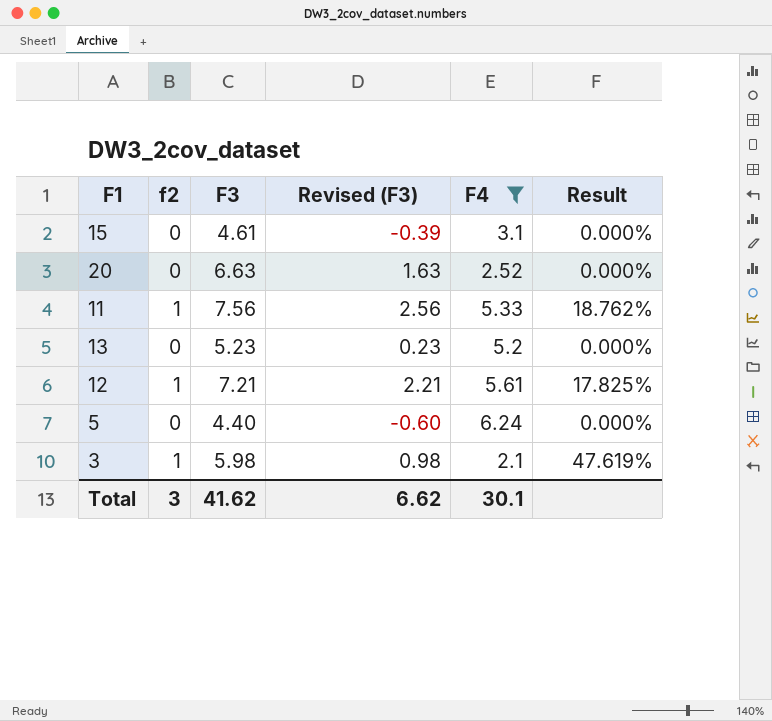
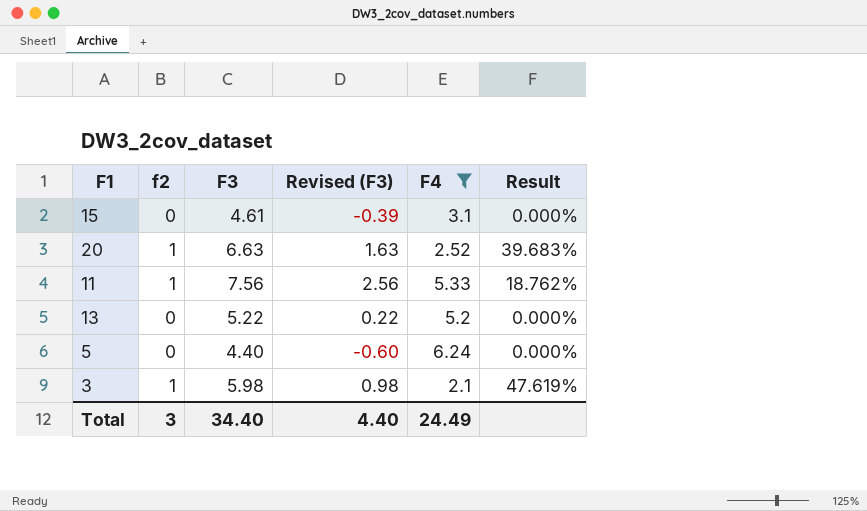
row 12: 1 | 7.21 | 2.21 | 5.61 | 17.825% -> none
20 | f2: 0 -> 1
20 | Result: 0.000% -> 39.683%
13 | F3: 5.23 -> 5.22
13 | Revised (F3): 0.23 -> 0.22
Total | F3: 41.62 -> 34.40
Total | Revised (F3): 6.62 -> 4.40
Total | F4: 30.1 -> 24.49

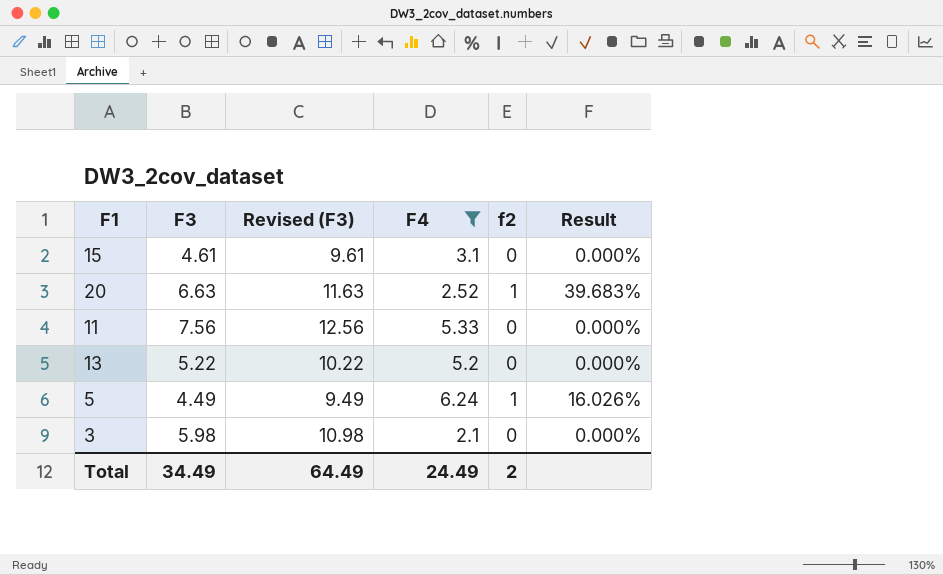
column Revised (F3) | formula: [F3] - 5 -> [F3] + 5
column f2 | position: 2 -> 5
11 | f2: 1 -> 0
11 | Result: 18.762% -> 0.000%
5 | F3: 4.40 -> 4.49
5 | f2: 0 -> 1
5 | Result: 0.000% -> 16.026%
3 | f2: 1 -> 0
3 | Result: 47.619% -> 0.000%
Total | F3: 34.40 -> 34.49
Total | Revised (F3): 4.40 -> 64.49
Total | f2: 3 -> 2

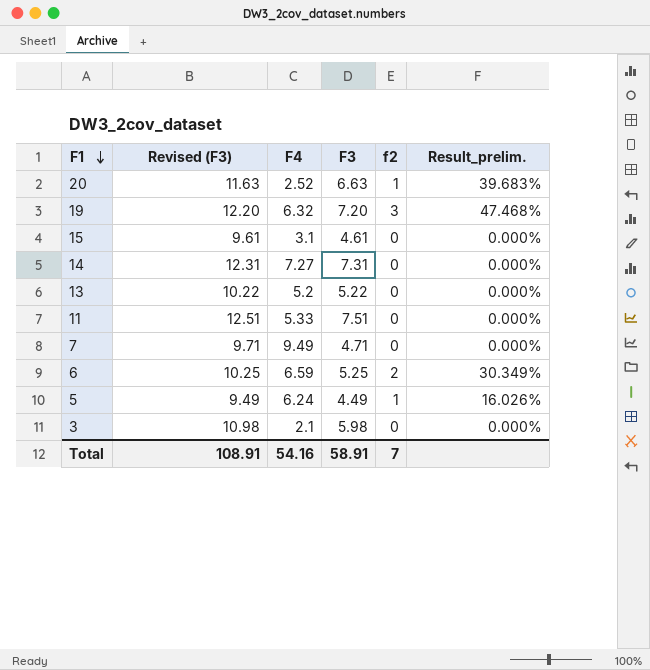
filter: F4 <= 6.24 -> none
row order: none -> F1 descending
column F3 | position: 2 -> 4
column name: Result -> Result_prelim.
11 | Revised (F3): 12.56 -> 12.51
11 | F3: 7.56 -> 7.51
Total | Revised (F3): 64.49 -> 108.91
Total | F4: 24.49 -> 54.16
Total | F3: 34.49 -> 58.91
Total | f2: 2 -> 7

